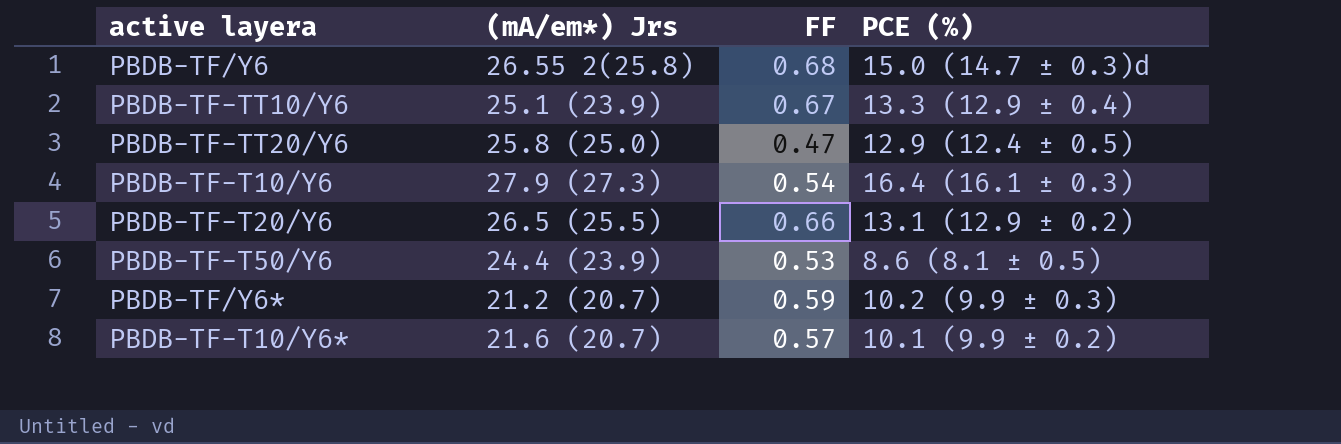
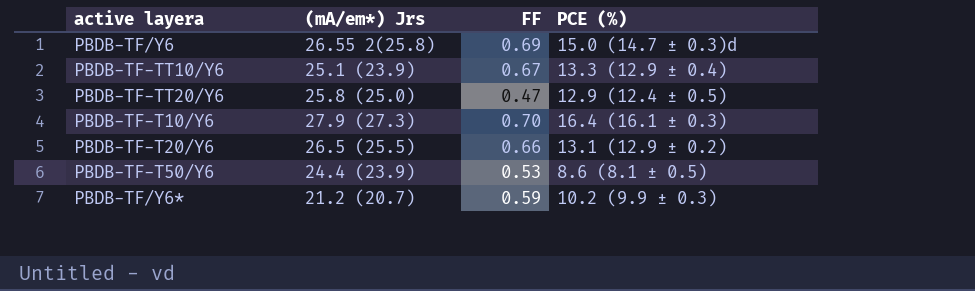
row PBDB-TF-T10/Y6*: 21.6 (20.7) | 0.57 | 10.1 (9.9 ± 0.2) -> none
PBDB-TF/Y6 | FF: 0.68 -> 0.69
PBDB-TF-T10/Y6 | FF: 0.54 -> 0.70

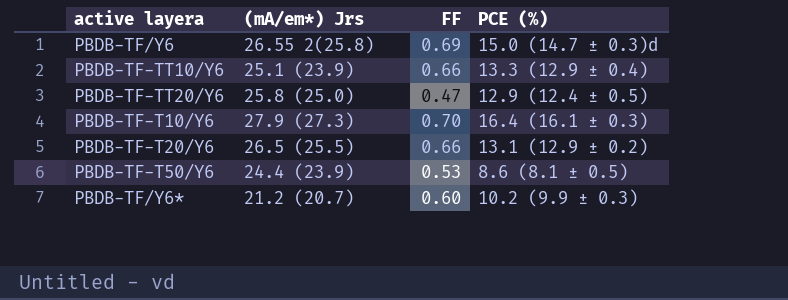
PBDB-TF-TT10/Y6 | FF: 0.67 -> 0.66
PBDB-TF/Y6* | FF: 0.59 -> 0.60

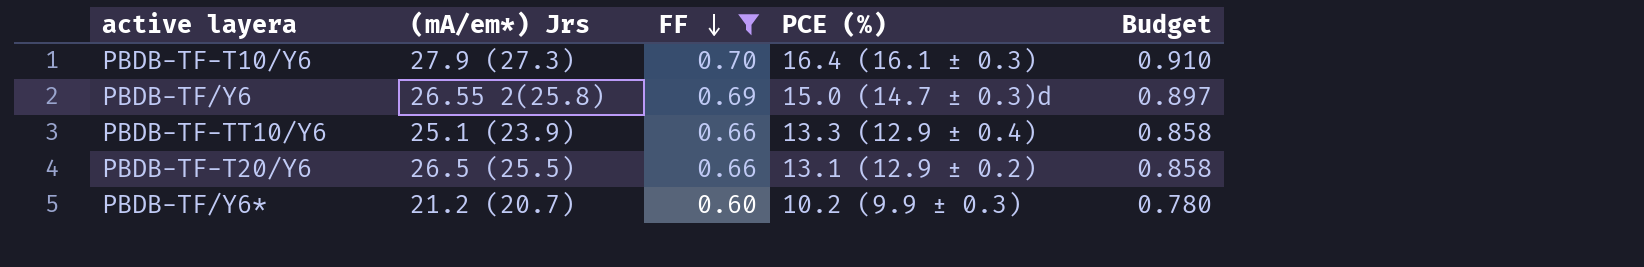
filter: none -> FF >= 0.60
row order: none -> FF descending
column Budget | formula: none -> [FF] * 1.3

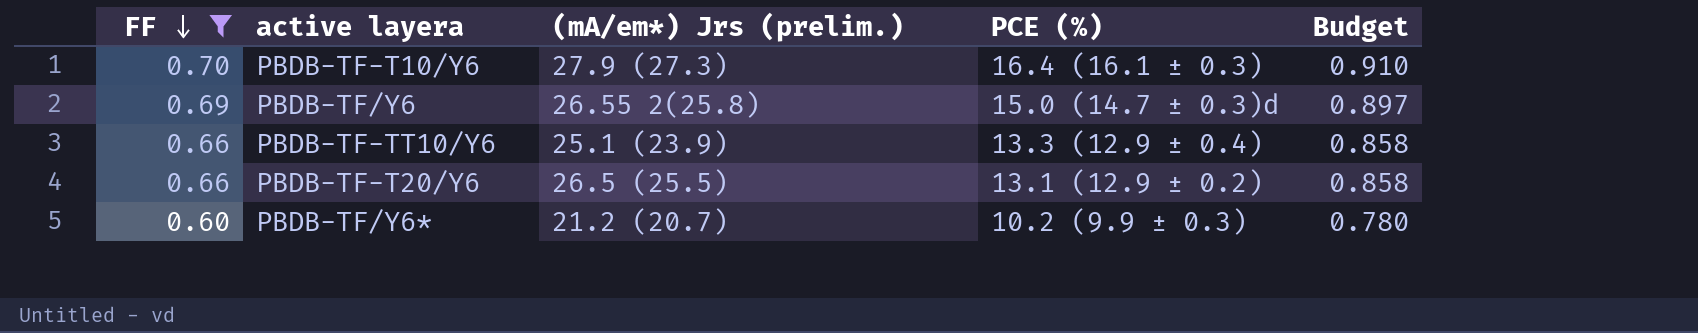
column FF | position: 3 -> 1
column name: (mA/em*) Jrs -> (mA/em*) Jrs (prelim.)

